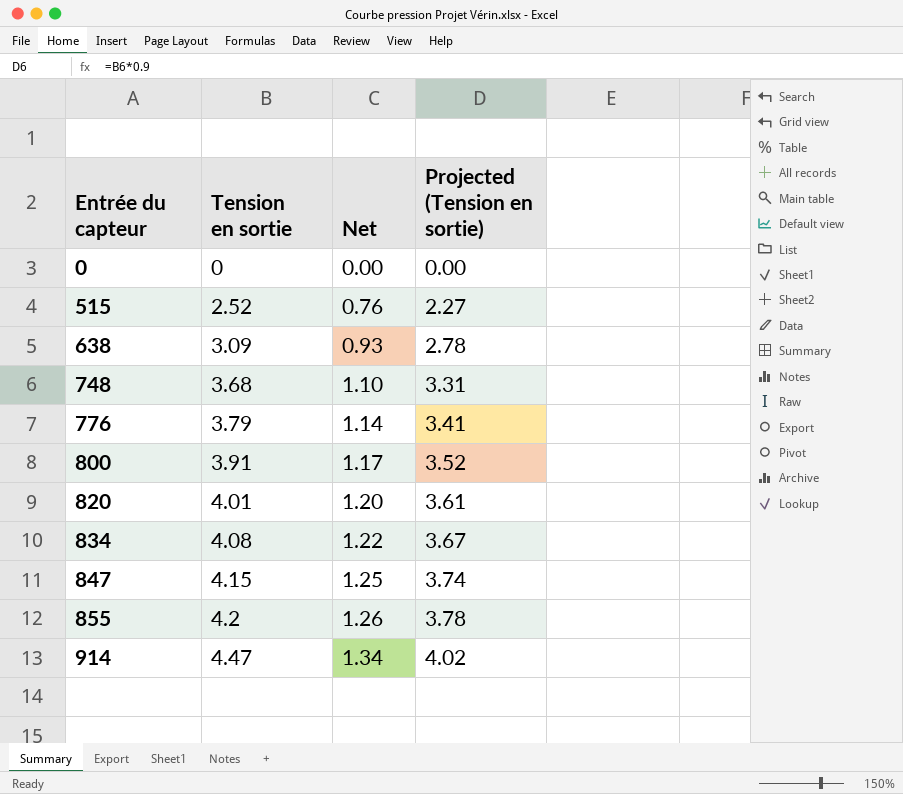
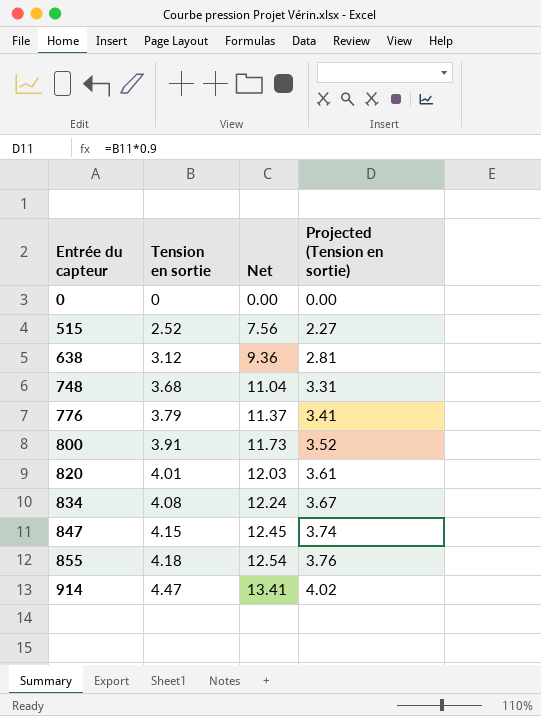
column Net | formula: [Tension en sortie] * 0.3 -> [Tension en sortie] * 3
638 | Tension en sortie: 3.09 -> 3.12
638 | Projected (Tension en sortie): 2.78 -> 2.81
855 | Tension en sortie: 4.2 -> 4.18
855 | Projected (Tension en sortie): 3.78 -> 3.76

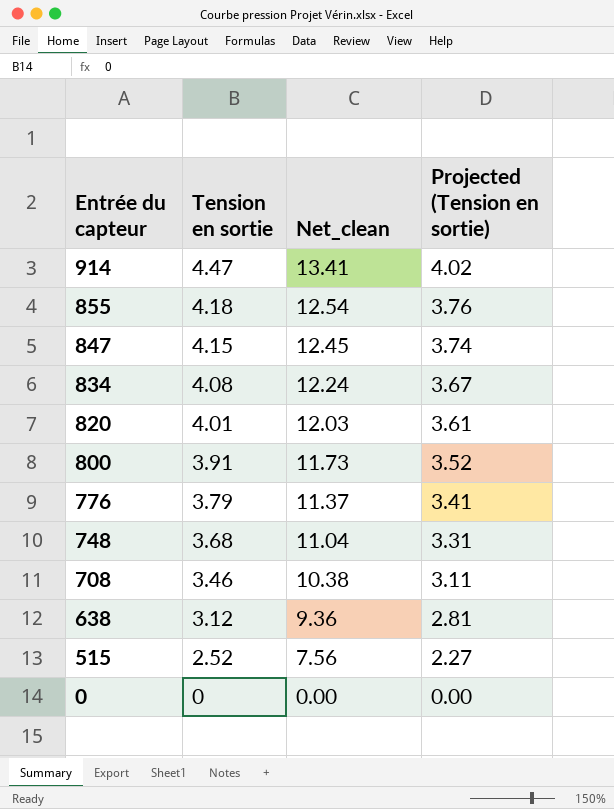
row order: Entrée du capteur ascending -> Entrée du capteur descending
column name: Net -> Net_clean
row 708: none -> 3.46 | 10.38 | 3.11

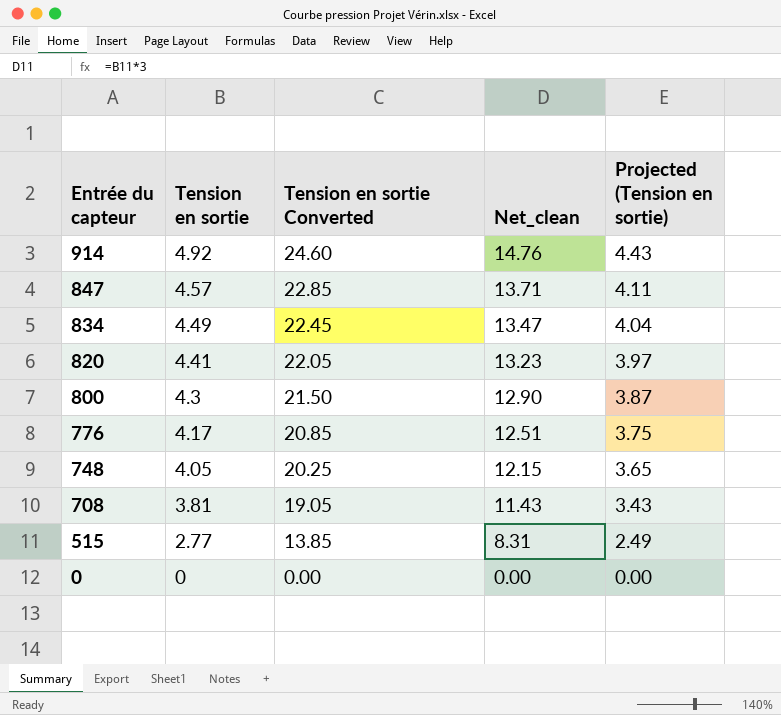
column Tension en sortie Converted | formula: none -> [Tension en sortie] * 5
row 855: 4.18 | 12.54 | 3.76 -> none
row 638: 3.12 | 9.36 | 2.81 -> none
914 | Tension en sortie: 4.47 -> 4.92
914 | Net_clean: 13.41 -> 14.76
914 | Projected (Tension en sortie): 4.02 -> 4.43
847 | Tension en sortie: 4.15 -> 4.57
847 | Net_clean: 12.45 -> 13.71
847 | Projected (Tension en sortie): 3.74 -> 4.11
834 | Tension en sortie: 4.08 -> 4.49
834 | Net_clean: 12.24 -> 13.47
834 | Projected (Tension en sortie): 3.67 -> 4.04
820 | Tension en sortie: 4.01 -> 4.41
820 | Net_clean: 12.03 -> 13.23
820 | Projected (Tension en sortie): 3.61 -> 3.97
800 | Tension en sortie: 3.91 -> 4.3
800 | Net_clean: 11.73 -> 12.90
800 | Projected (Tension en sortie): 3.52 -> 3.87
776 | Tension en sortie: 3.79 -> 4.17
776 | Net_clean: 11.37 -> 12.51
776 | Projected (Tension en sortie): 3.41 -> 3.75
748 | Tension en sortie: 3.68 -> 4.05
748 | Net_clean: 11.04 -> 12.15
748 | Projected (Tension en sortie): 3.31 -> 3.65
708 | Tension en sortie: 3.46 -> 3.81
708 | Net_clean: 10.38 -> 11.43
708 | Projected (Tension en sortie): 3.11 -> 3.43
515 | Tension en sortie: 2.52 -> 2.77
515 | Net_clean: 7.56 -> 8.31
515 | Projected (Tension en sortie): 2.27 -> 2.49

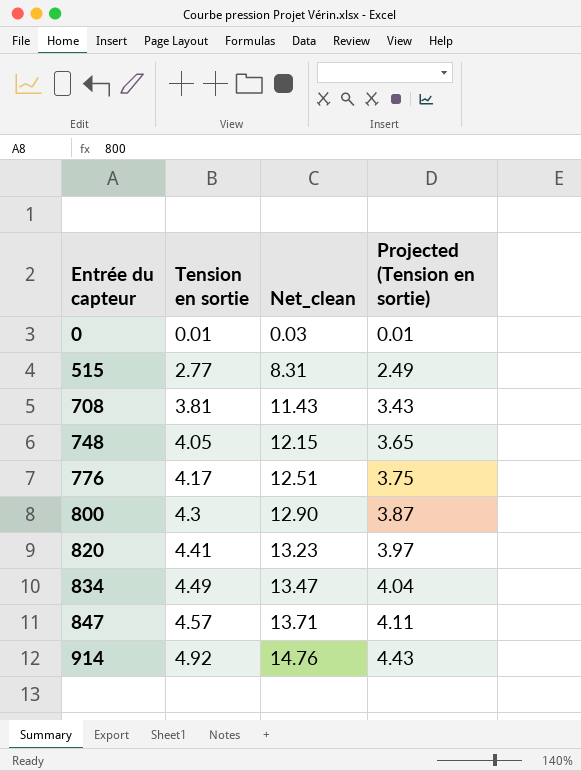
row order: Entrée du capteur descending -> Entrée du capteur ascending
column Tension en sortie Converted | formula: [Tension en sortie] * 5 -> none
0 | Tension en sortie: 0 -> 0.01
0 | Net_clean: 0.00 -> 0.03
0 | Projected (Tension en sortie): 0.00 -> 0.01

